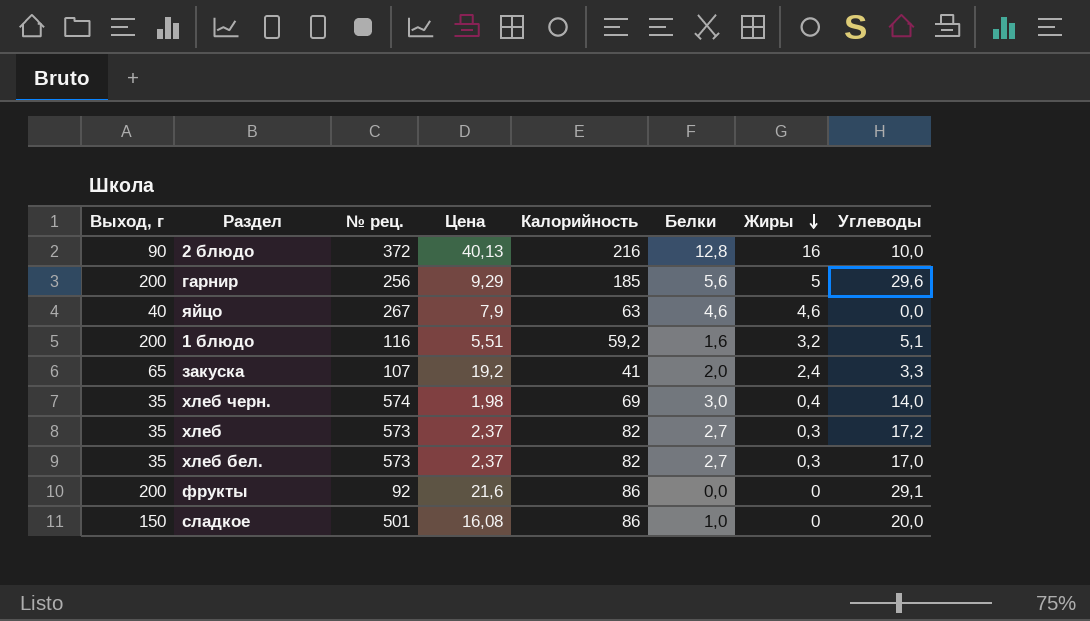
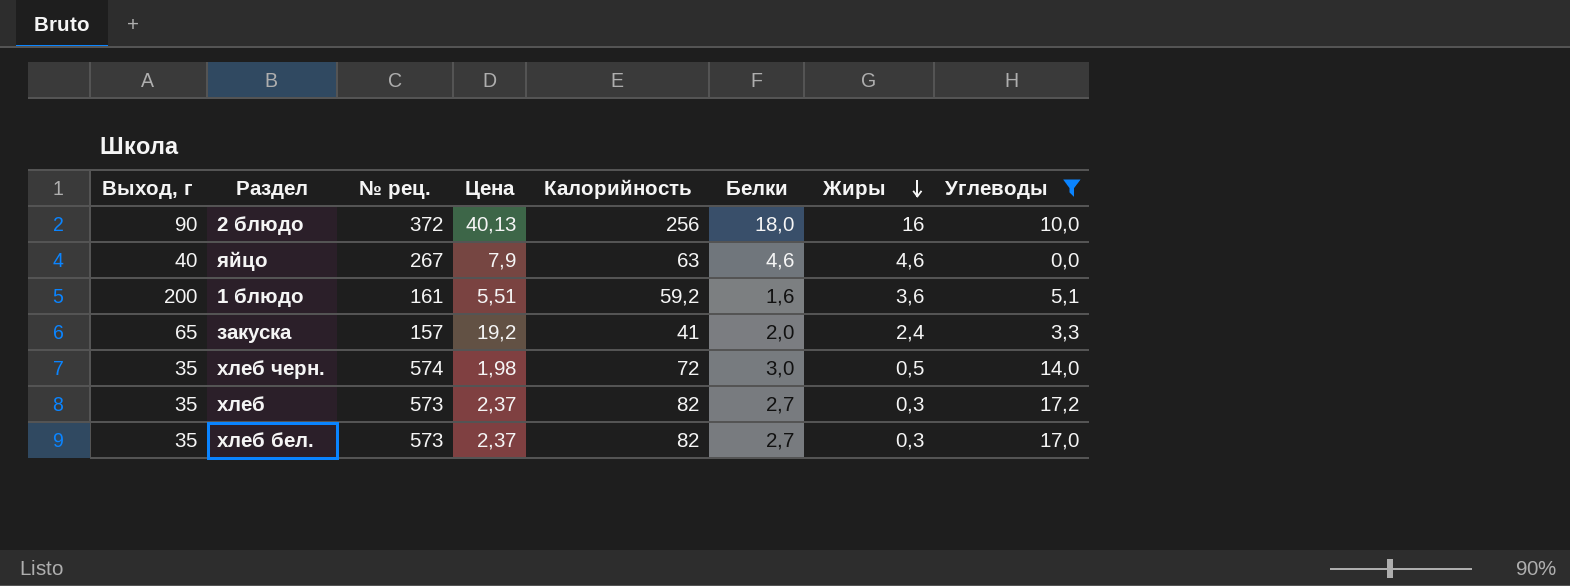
filter: none -> Углеводы <= 17,2
2 блюдо | Калорийность: 216 -> 256
2 блюдо | Белки: 12,8 -> 18,0
1 блюдо | № рец.: 116 -> 161
1 блюдо | Жиры: 3,2 -> 3,6
закуска | № рец.: 107 -> 157
хлеб черн. | Калорийность: 69 -> 72
хлеб черн. | Жиры: 0,4 -> 0,5

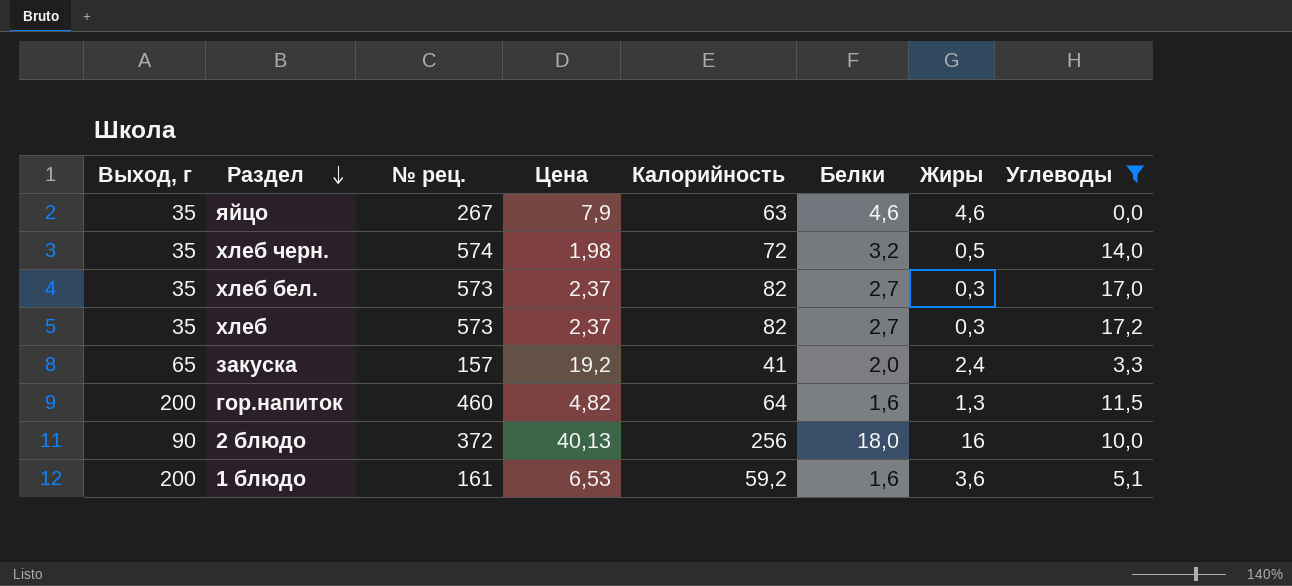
row order: Жиры descending -> Раздел descending
яйцо | Выход, г: 40 -> 35
хлеб черн. | Белки: 3,0 -> 3,2
row гор.напиток: none -> 200 | 460 | 4,82 | 64 | 1,6 | 1,3 | 11,5
1 блюдо | Цена: 5,51 -> 6,53

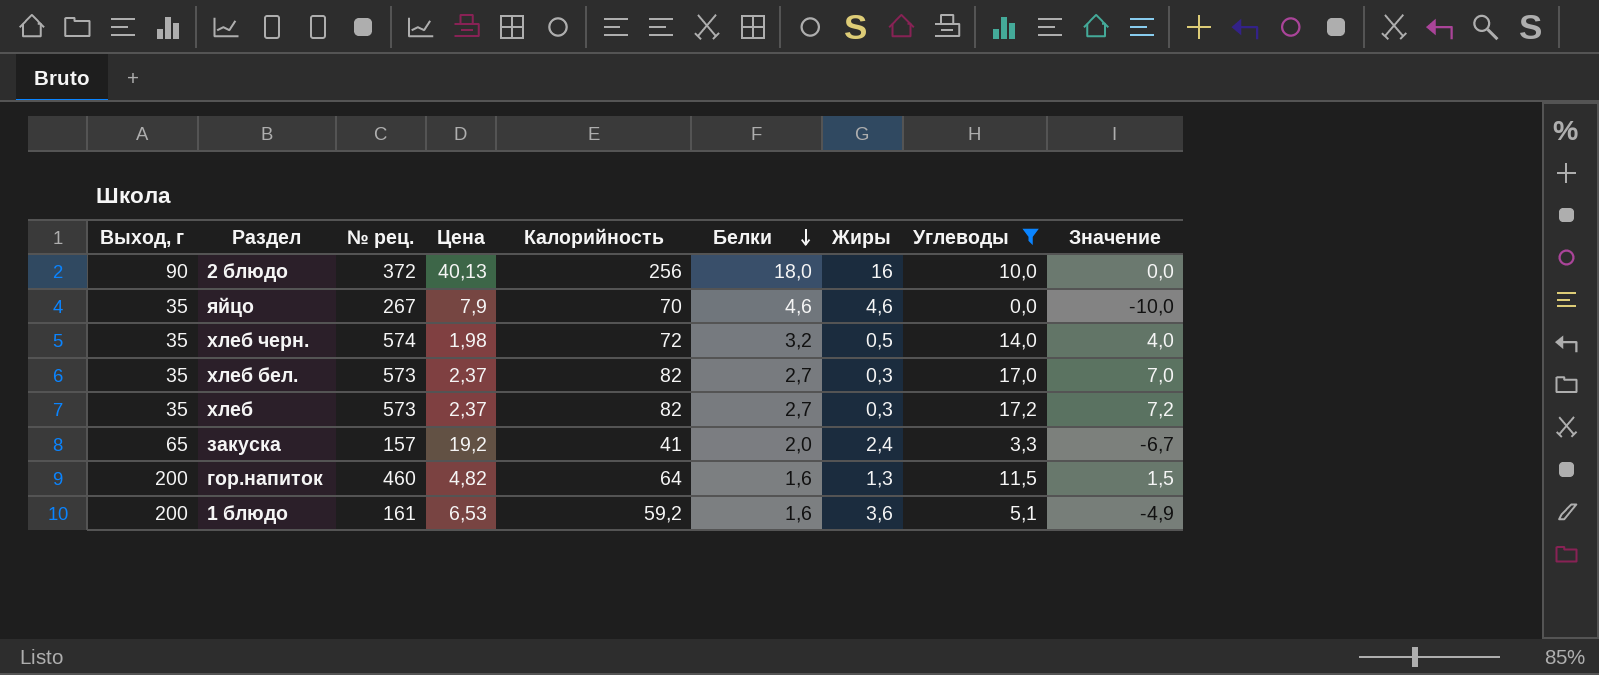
row order: Раздел descending -> Белки descending
column Значение | formula: none -> [Углеводы] - 10
яйцо | Калорийность: 63 -> 70

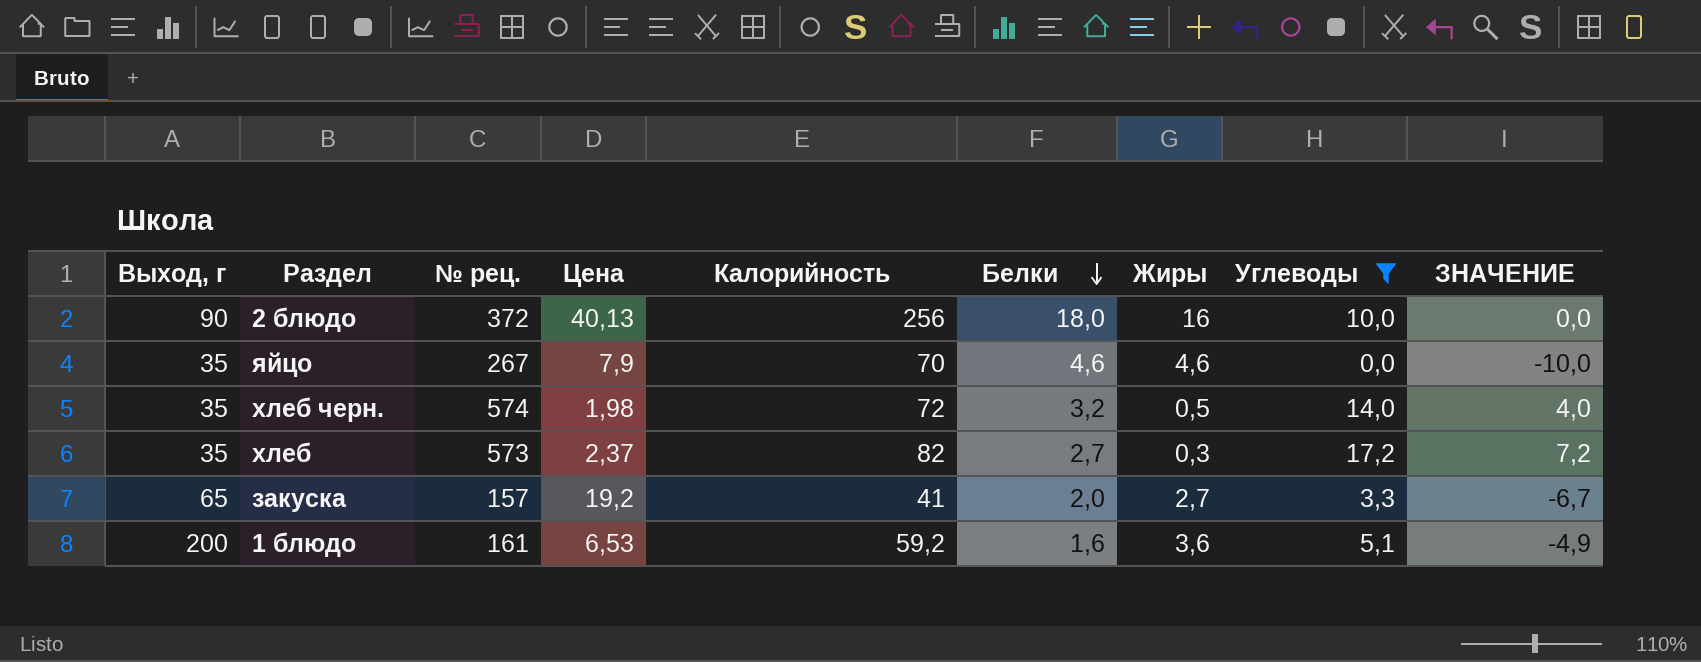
column name: Значение -> ЗНАЧЕНИЕ
row хлеб бел.: 35 | 573 | 2,37 | 82 | 2,7 | 0,3 | 17,0 | 7,0 -> none
row гор.напиток: 200 | 460 | 4,82 | 64 | 1,6 | 1,3 | 11,5 | 1,5 -> none
закуска | Жиры: 2,4 -> 2,7

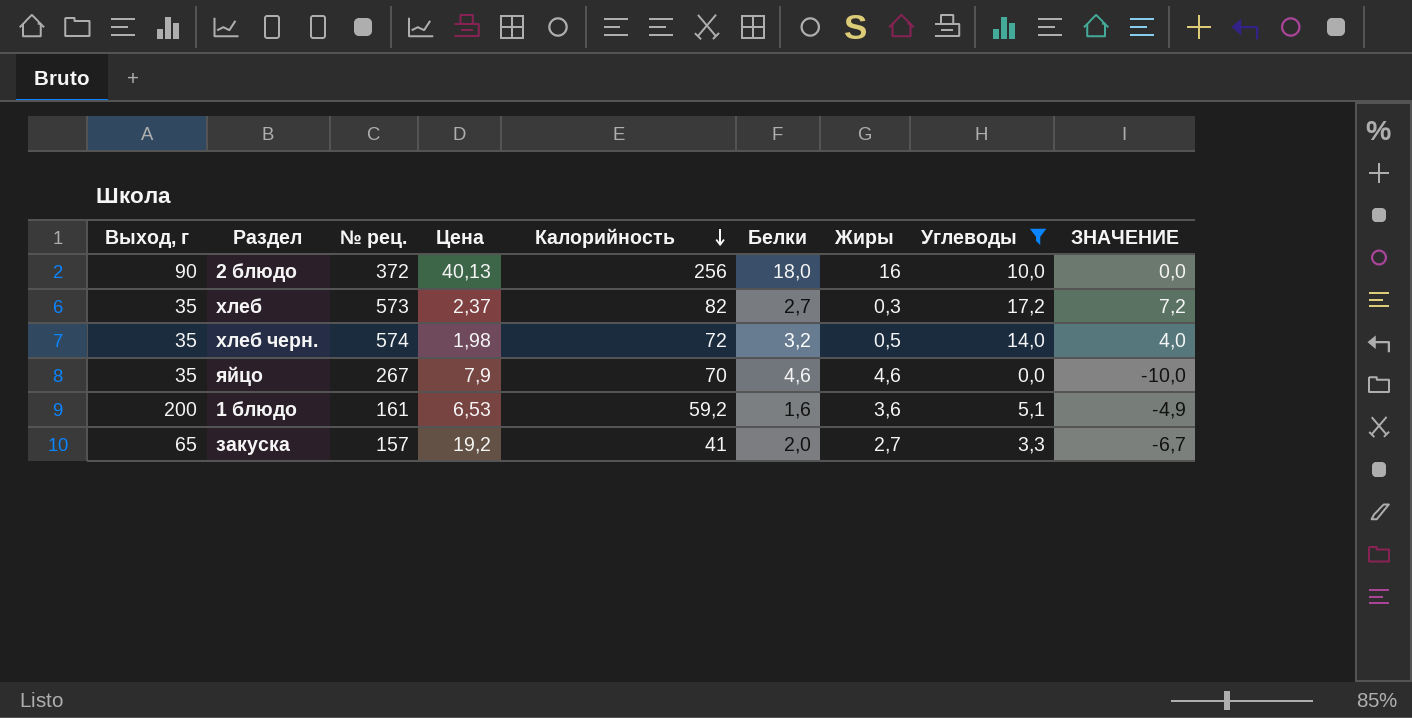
row order: Белки descending -> Калорийность descending

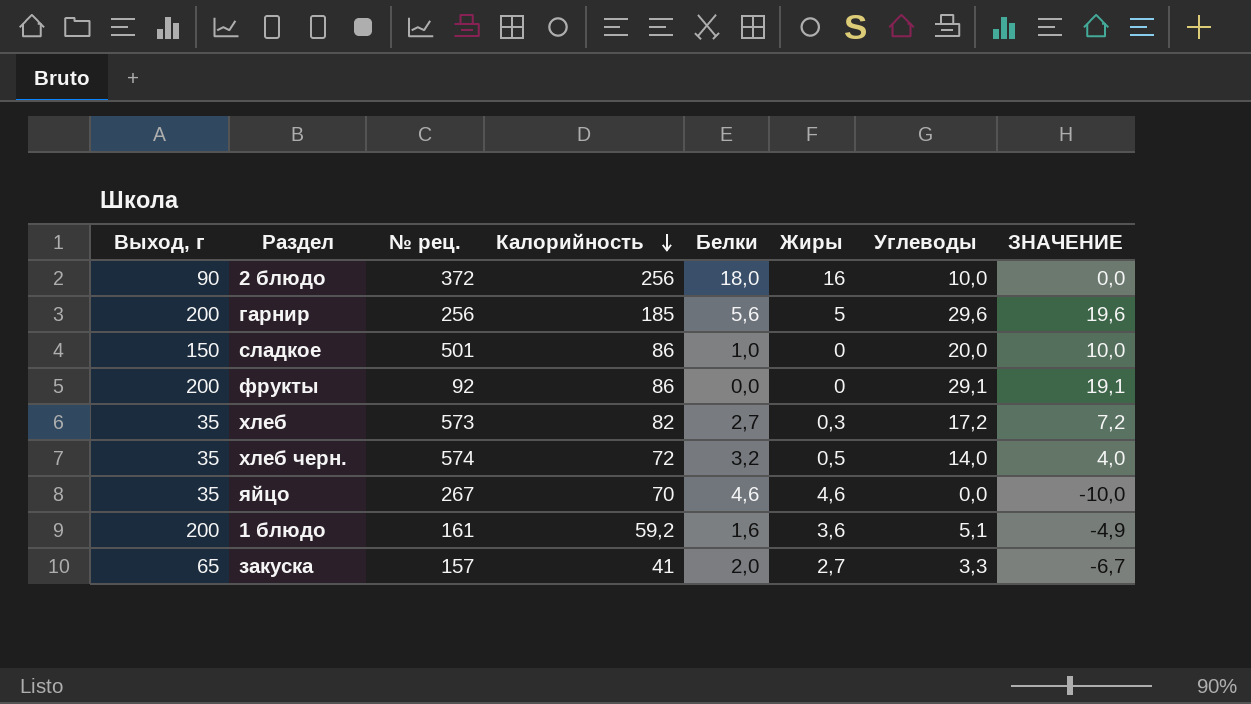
filter: Углеводы <= 17,2 -> none
column Цена | position: 4 -> none

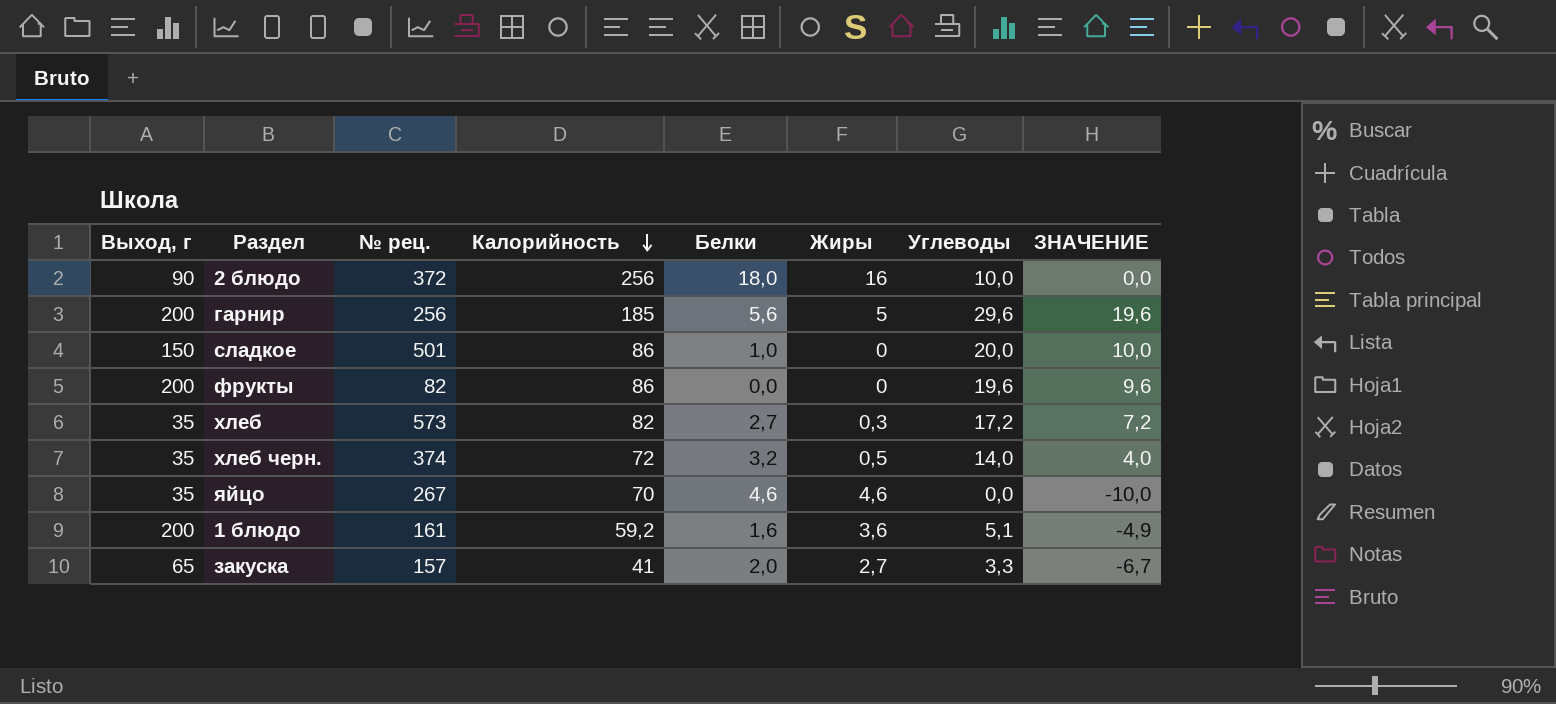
фрукты | № рец.: 92 -> 82
фрукты | Углеводы: 29,1 -> 19,6
фрукты | ЗНАЧЕНИЕ: 19,1 -> 9,6
хлеб черн. | № рец.: 574 -> 374

